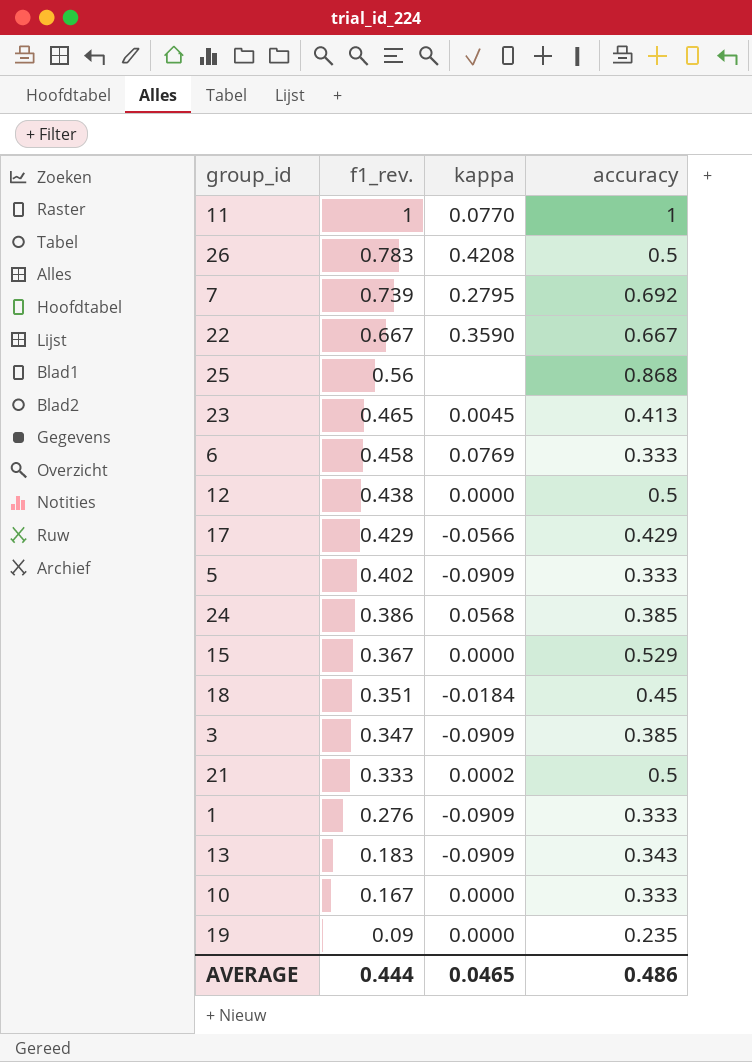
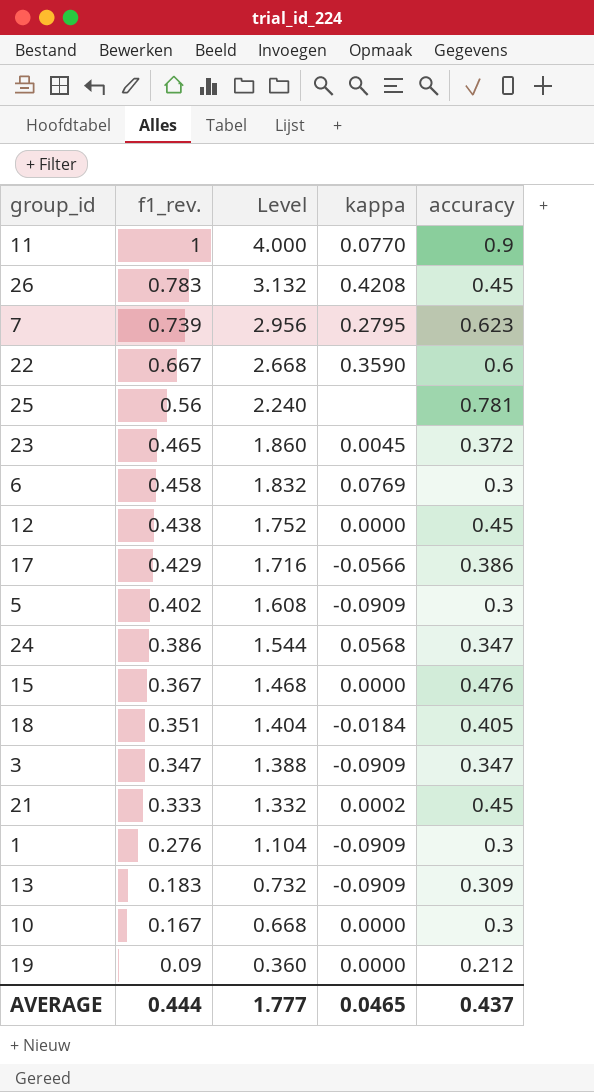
column Level | formula: none -> [f1_rev.] * 4
11 | accuracy: 1 -> 0.9
26 | accuracy: 0.5 -> 0.45
7 | accuracy: 0.692 -> 0.623
22 | accuracy: 0.667 -> 0.6
25 | accuracy: 0.868 -> 0.781
23 | accuracy: 0.413 -> 0.372
6 | accuracy: 0.333 -> 0.3
12 | accuracy: 0.5 -> 0.45
17 | accuracy: 0.429 -> 0.386
5 | accuracy: 0.333 -> 0.3
24 | accuracy: 0.385 -> 0.347
15 | accuracy: 0.529 -> 0.476
18 | accuracy: 0.45 -> 0.405
3 | accuracy: 0.385 -> 0.347
21 | accuracy: 0.5 -> 0.45
1 | accuracy: 0.333 -> 0.3
13 | accuracy: 0.343 -> 0.309
10 | accuracy: 0.333 -> 0.3
19 | accuracy: 0.235 -> 0.212
AVERAGE | accuracy: 0.486 -> 0.437

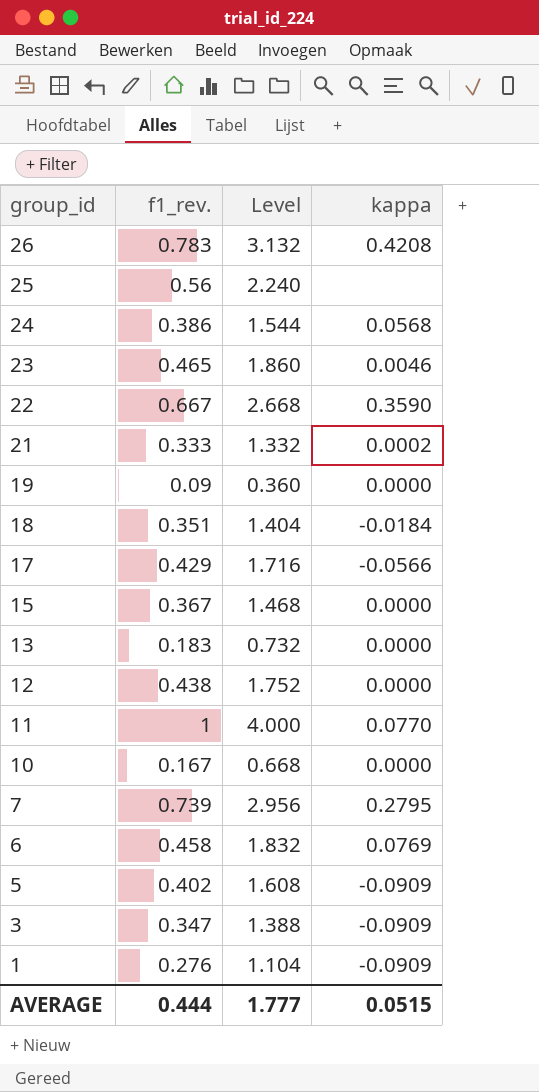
row order: f1_rev. descending -> group_id descending
column accuracy | position: 5 -> none
23 | kappa: 0.0045 -> 0.0046
13 | kappa: -0.0909 -> 0.0000
AVERAGE | kappa: 0.0465 -> 0.0515

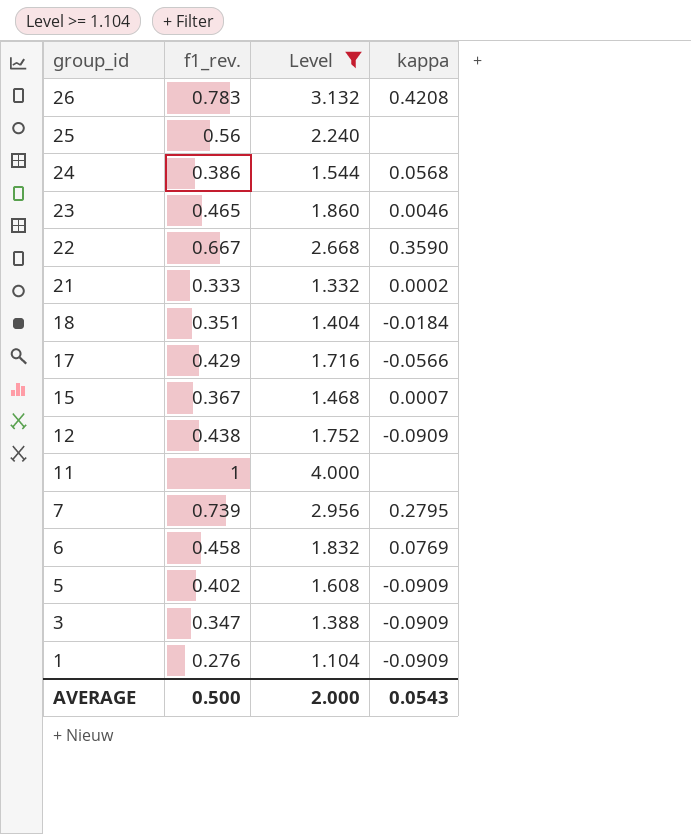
filter: none -> Level >= 1.104
15 | kappa: 0.0000 -> 0.0007
12 | kappa: 0.0000 -> -0.0909
11 | kappa: 0.0770 -> none
AVERAGE | f1_rev.: 0.444 -> 0.500
AVERAGE | Level: 1.777 -> 2.000
AVERAGE | kappa: 0.0515 -> 0.0543

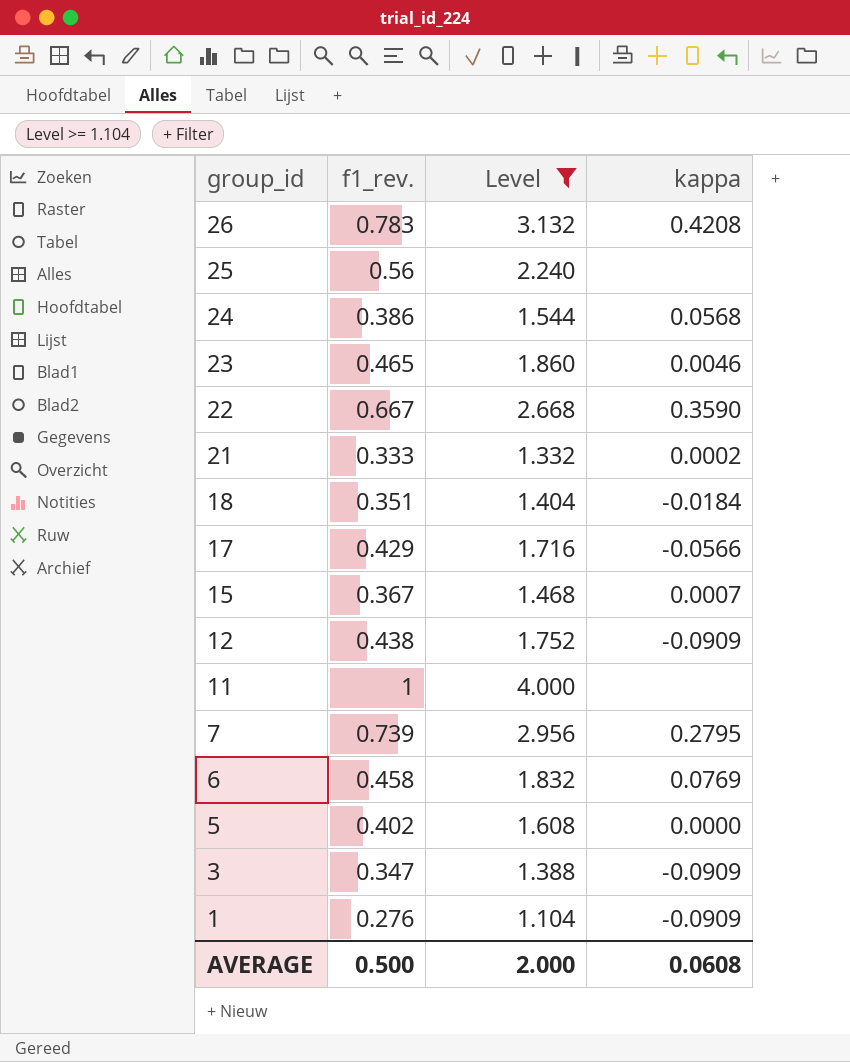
5 | kappa: -0.0909 -> 0.0000
AVERAGE | kappa: 0.0543 -> 0.0608

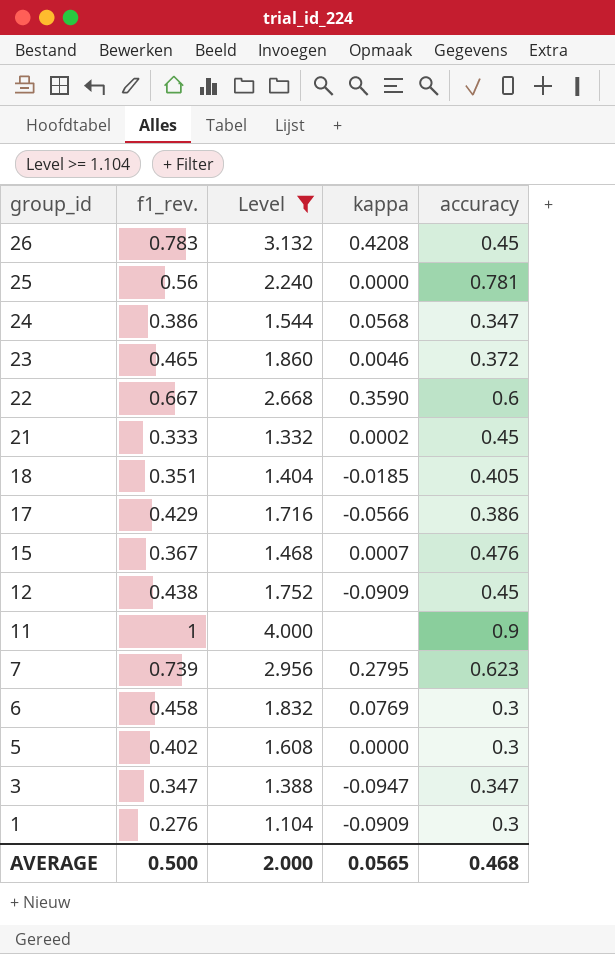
column accuracy | position: none -> 5
25 | kappa: none -> 0.0000
18 | kappa: -0.0184 -> -0.0185
3 | kappa: -0.0909 -> -0.0947
AVERAGE | kappa: 0.0608 -> 0.0565

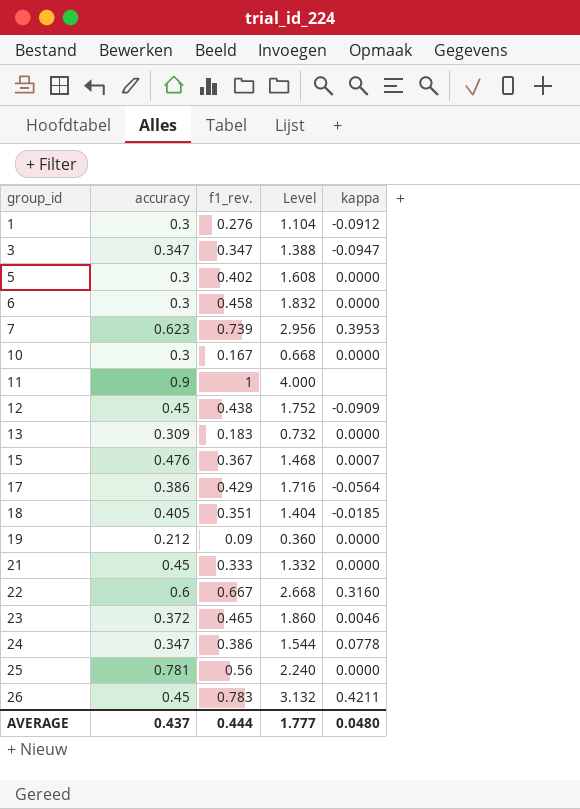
filter: Level >= 1.104 -> none
row order: group_id descending -> group_id ascending
column accuracy | position: 5 -> 2
1 | kappa: -0.0909 -> -0.0912
6 | kappa: 0.0769 -> 0.0000
7 | kappa: 0.2795 -> 0.3953
17 | kappa: -0.0566 -> -0.0564
21 | kappa: 0.0002 -> 0.0000
22 | kappa: 0.3590 -> 0.3160
24 | kappa: 0.0568 -> 0.0778
26 | kappa: 0.4208 -> 0.4211
AVERAGE | accuracy: 0.468 -> 0.437
AVERAGE | f1_rev.: 0.500 -> 0.444
AVERAGE | Level: 2.000 -> 1.777
AVERAGE | kappa: 0.0565 -> 0.0480

